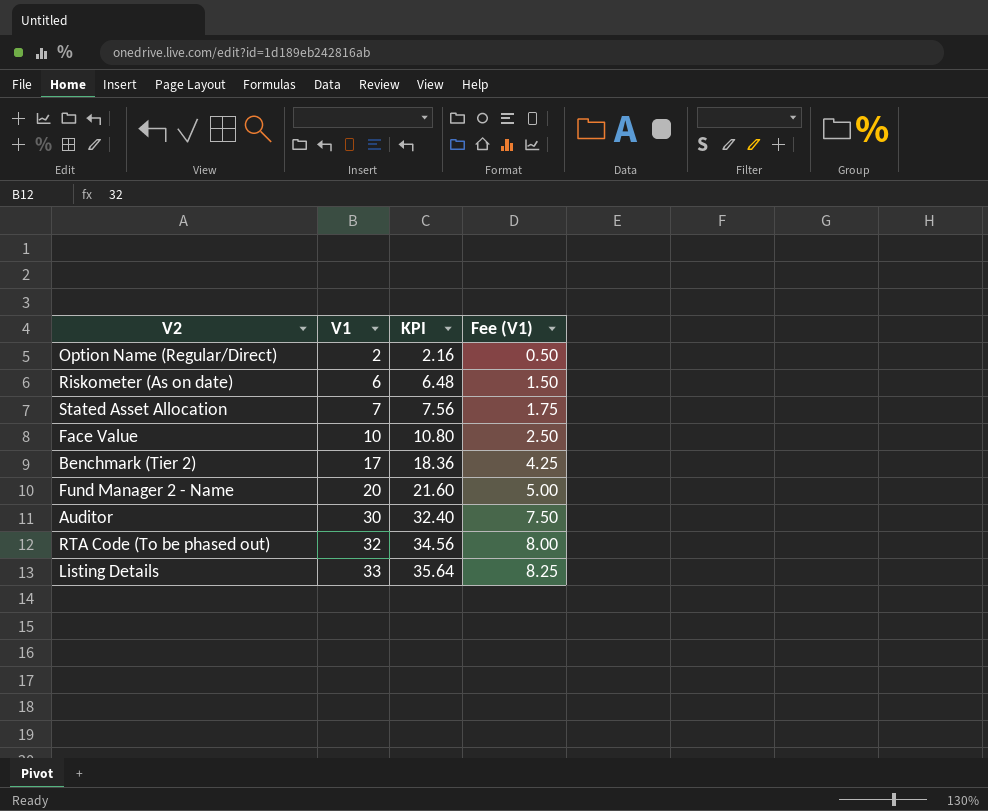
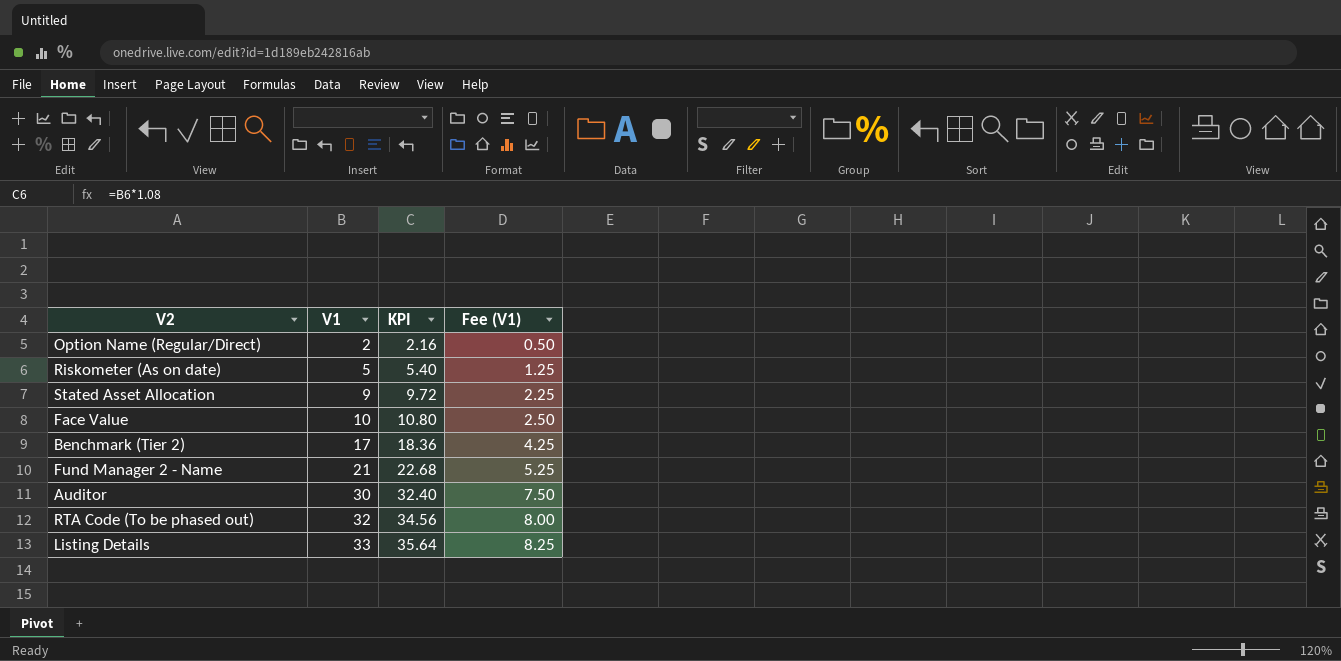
Riskometer (As on date) | V1: 6 -> 5
Riskometer (As on date) | KPI: 6.48 -> 5.40
Riskometer (As on date) | Fee (V1): 1.50 -> 1.25
Stated Asset Allocation | V1: 7 -> 9
Stated Asset Allocation | KPI: 7.56 -> 9.72
Stated Asset Allocation | Fee (V1): 1.75 -> 2.25
Fund Manager 2 - Name | V1: 20 -> 21
Fund Manager 2 - Name | KPI: 21.60 -> 22.68
Fund Manager 2 - Name | Fee (V1): 5.00 -> 5.25

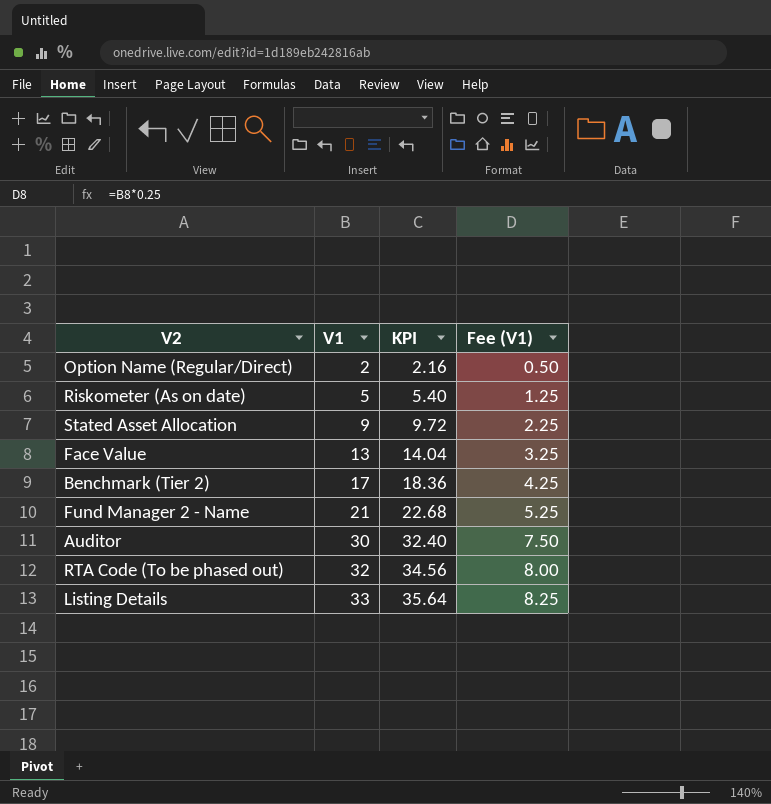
Face Value | V1: 10 -> 13
Face Value | KPI: 10.80 -> 14.04
Face Value | Fee (V1): 2.50 -> 3.25

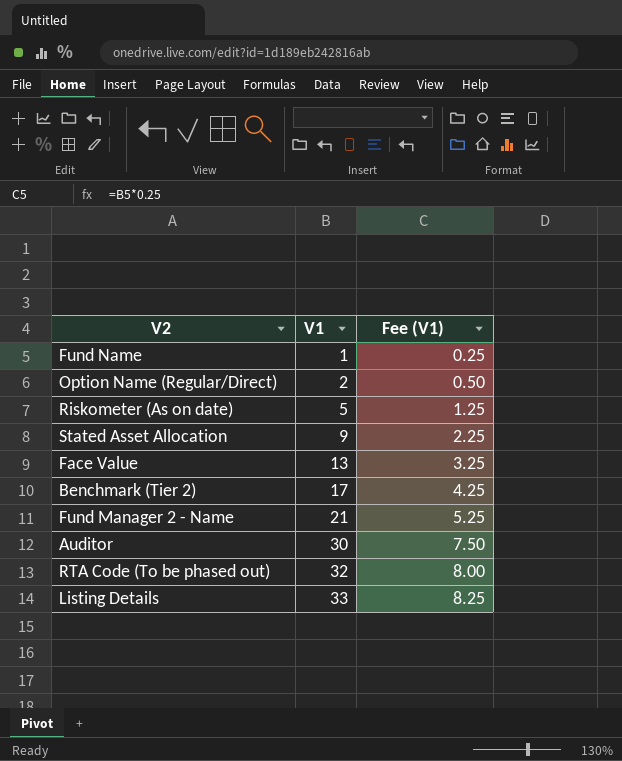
column KPI | formula: [V1] * 1.08 -> none
row Fund Name: none -> 1 | 0.25

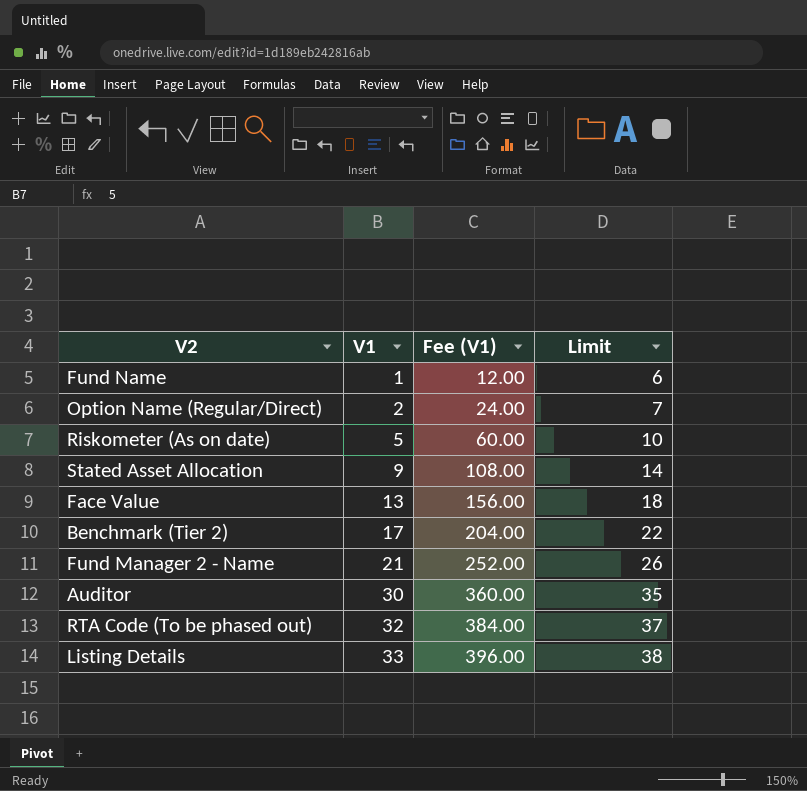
column Fee (V1) | formula: [V1] * 0.25 -> [V1] * 12
column Limit | formula: none -> [V1] + 5

